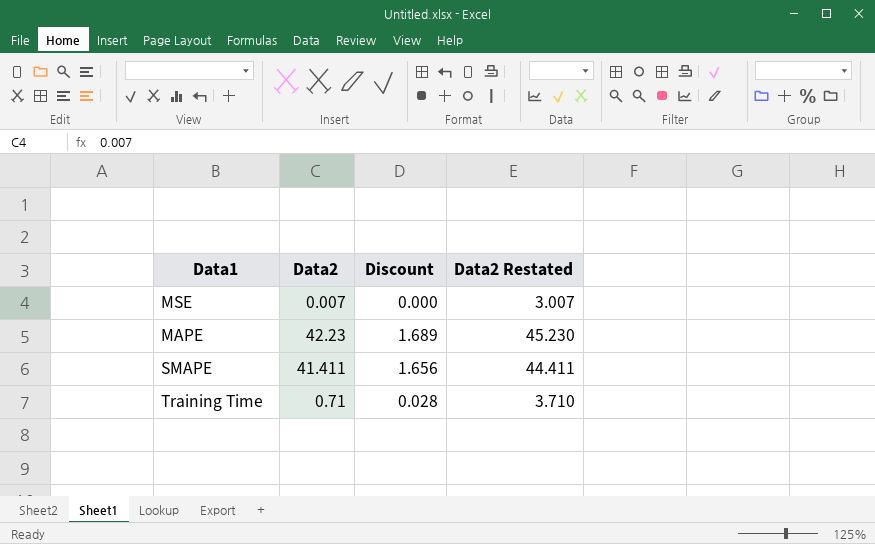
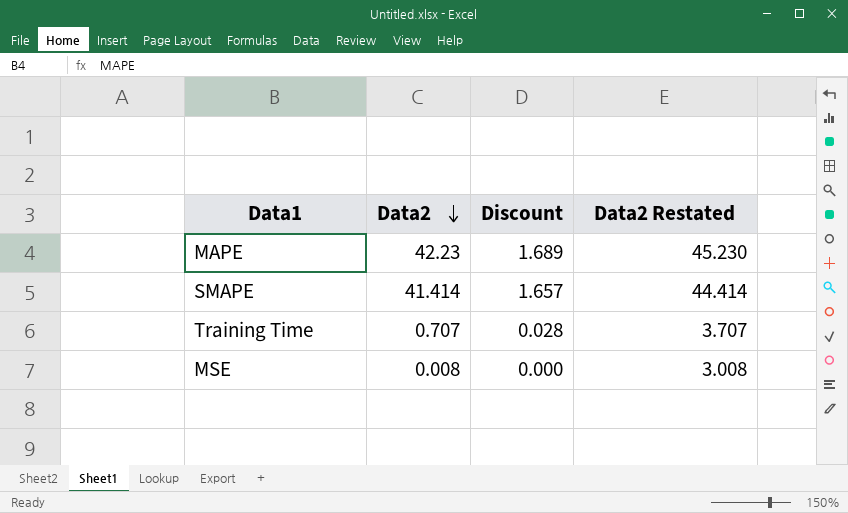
row order: none -> Data2 descending
SMAPE | Data2: 41.411 -> 41.414
SMAPE | Discount: 1.656 -> 1.657
SMAPE | Data2 Restated: 44.411 -> 44.414
Training Time | Data2: 0.71 -> 0.707
Training Time | Data2 Restated: 3.710 -> 3.707
MSE | Data2: 0.007 -> 0.008
MSE | Data2 Restated: 3.007 -> 3.008

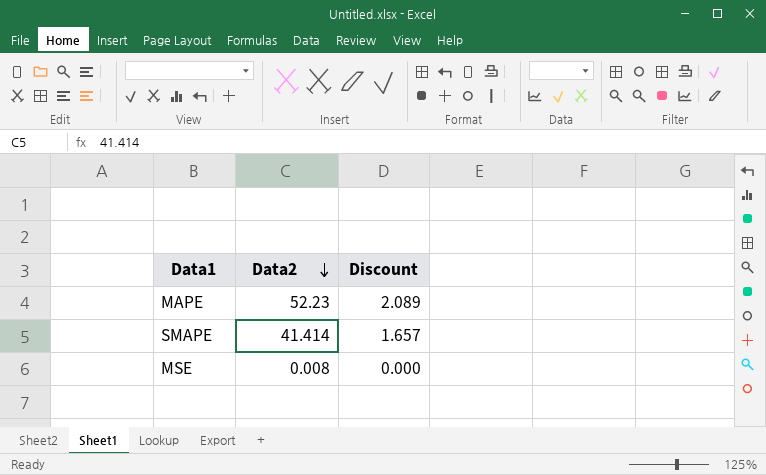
column Data2 Restated | formula: [Data2] + 3 -> none
row Training Time: 0.707 | 0.028 | 3.707 -> none
MAPE | Data2: 42.23 -> 52.23
MAPE | Discount: 1.689 -> 2.089

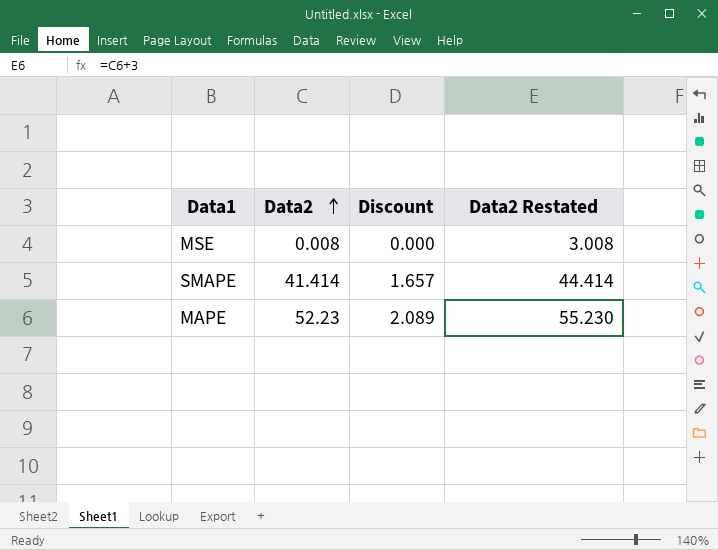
row order: Data2 descending -> Data2 ascending
column Data2 Restated | formula: none -> [Data2] + 3

